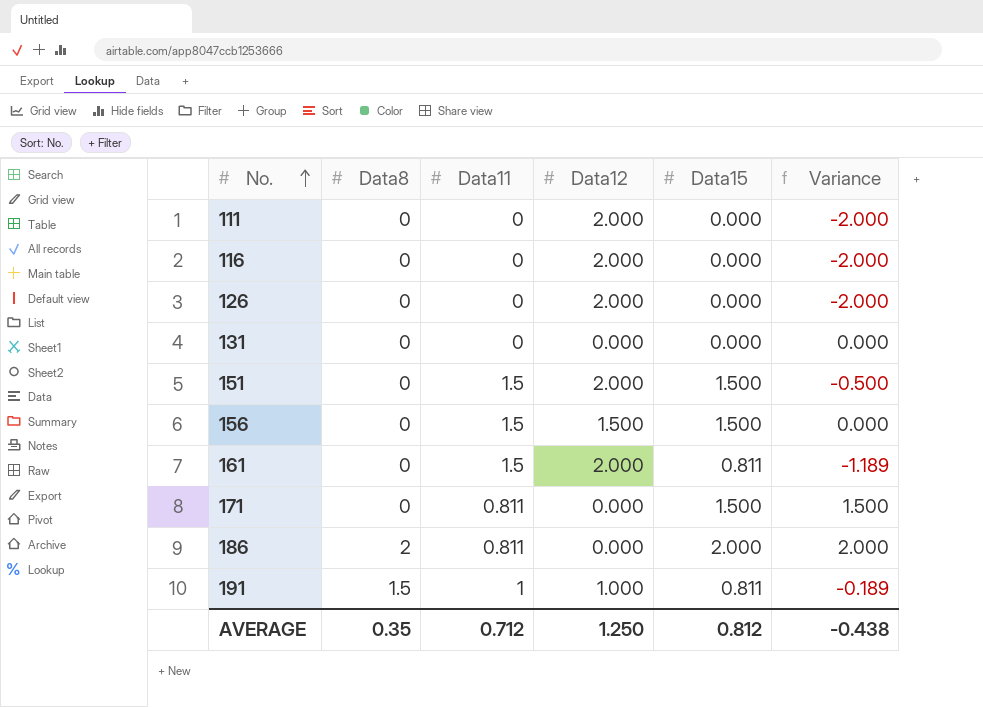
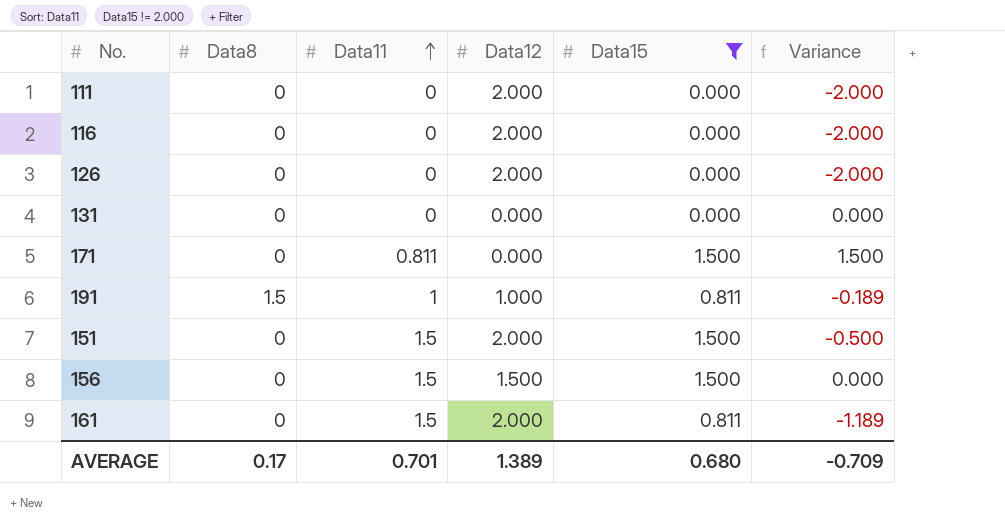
filter: none -> Data15 != 2.000
row order: No. ascending -> Data11 ascending
AVERAGE | Data8: 0.35 -> 0.17
AVERAGE | Data11: 0.712 -> 0.701
AVERAGE | Data12: 1.250 -> 1.389
AVERAGE | Data15: 0.812 -> 0.680
AVERAGE | Variance: -0.438 -> -0.709

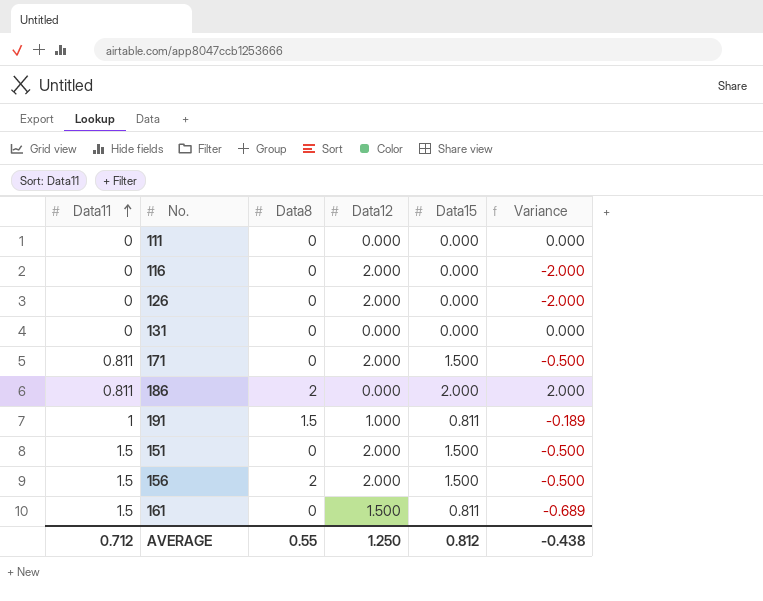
filter: Data15 != 2.000 -> none
column Data11 | position: 3 -> 1
111 | Data12: 2.000 -> 0.000
111 | Variance: -2.000 -> 0.000
171 | Data12: 0.000 -> 2.000
171 | Variance: 1.500 -> -0.500
156 | Data8: 0 -> 2
156 | Data12: 1.500 -> 2.000
156 | Variance: 0.000 -> -0.500
161 | Data12: 2.000 -> 1.500
161 | Variance: -1.189 -> -0.689
AVERAGE | Data11: 0.701 -> 0.712
AVERAGE | Data8: 0.17 -> 0.55
AVERAGE | Data12: 1.389 -> 1.250
AVERAGE | Data15: 0.680 -> 0.812
AVERAGE | Variance: -0.709 -> -0.438

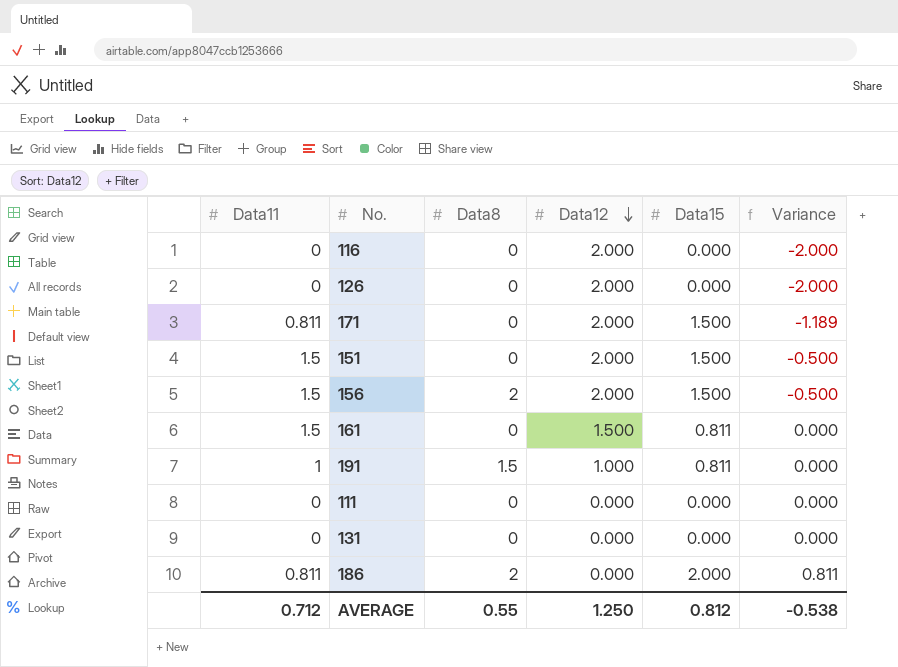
row order: Data11 ascending -> Data12 descending
column Variance | formula: [Data15] - [Data12] -> [Data11] - [Data12]
AVERAGE | Variance: -0.438 -> -0.538

